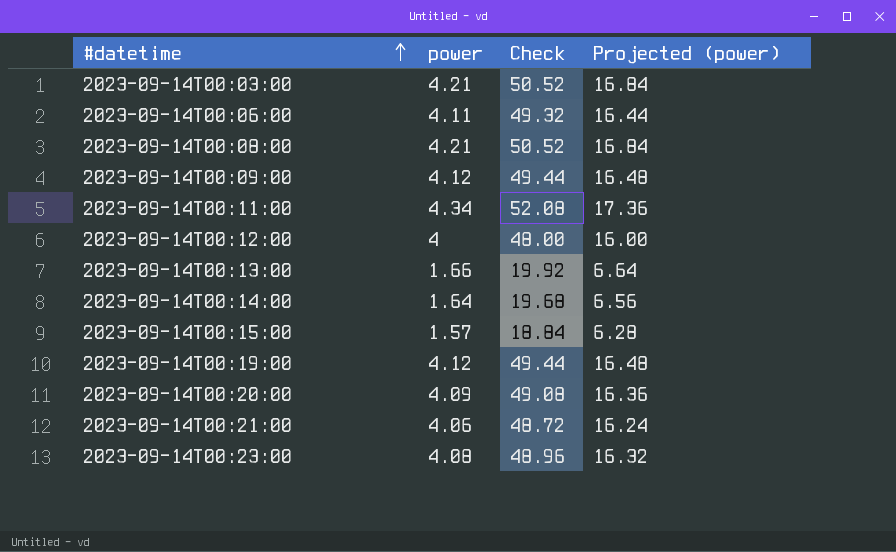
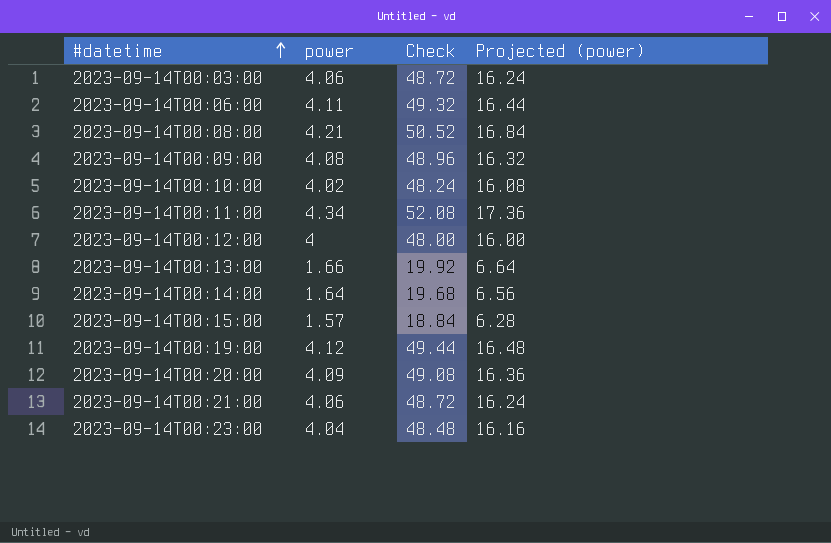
2023-09-14T00:03:00 | power: 4.21 -> 4.06
2023-09-14T00:03:00 | Check: 50.52 -> 48.72
2023-09-14T00:03:00 | Projected (power): 16.84 -> 16.24
2023-09-14T00:09:00 | power: 4.12 -> 4.08
2023-09-14T00:09:00 | Check: 49.44 -> 48.96
2023-09-14T00:09:00 | Projected (power): 16.48 -> 16.32
row 2023-09-14T00:10:00: none -> 4.02 | 48.24 | 16.08
2023-09-14T00:23:00 | power: 4.08 -> 4.04
2023-09-14T00:23:00 | Check: 48.96 -> 48.48
2023-09-14T00:23:00 | Projected (power): 16.32 -> 16.16

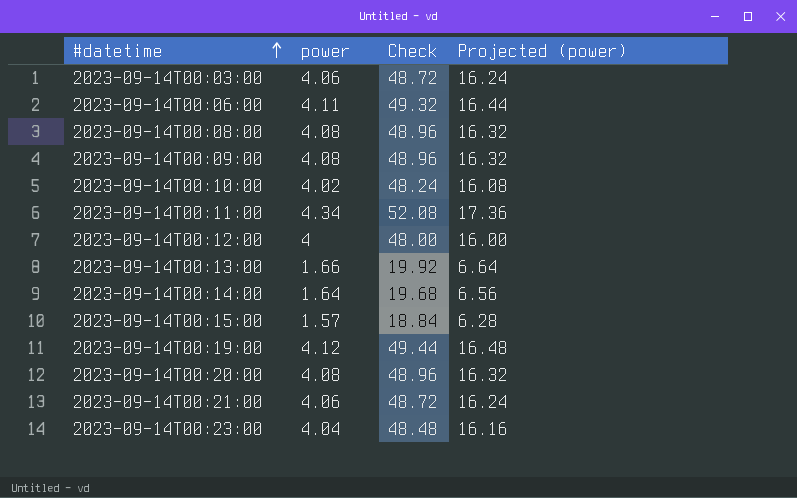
2023-09-14T00:08:00 | power: 4.21 -> 4.08
2023-09-14T00:08:00 | Check: 50.52 -> 48.96
2023-09-14T00:08:00 | Projected (power): 16.84 -> 16.32
2023-09-14T00:20:00 | power: 4.09 -> 4.08
2023-09-14T00:20:00 | Check: 49.08 -> 48.96
2023-09-14T00:20:00 | Projected (power): 16.36 -> 16.32

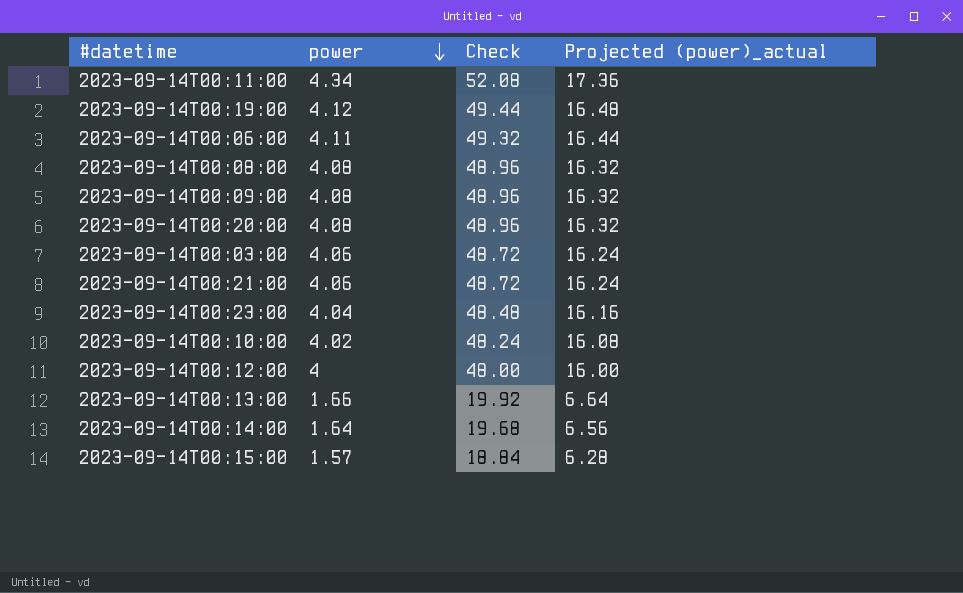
row order: #datetime ascending -> power descending
column name: Projected (power) -> Projected (power)_actual

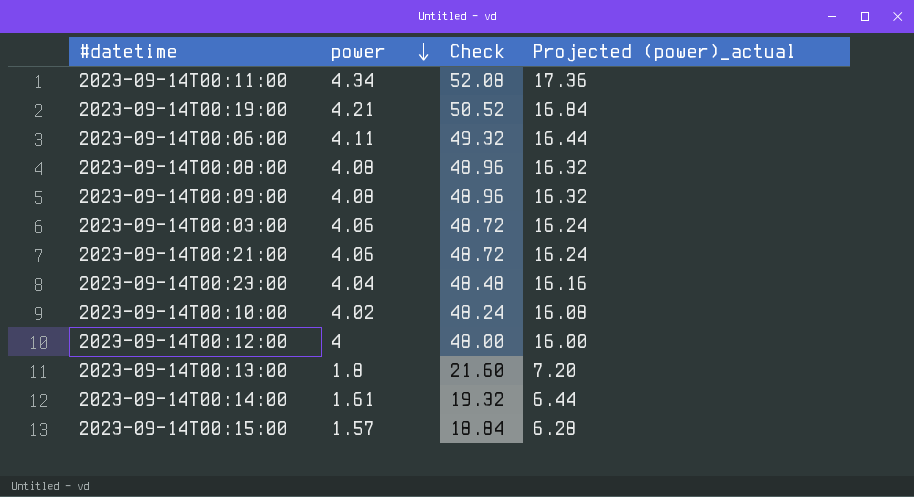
row 2023-09-14T00:20:00: 4.08 | 48.96 | 16.32 -> none
2023-09-14T00:19:00 | power: 4.12 -> 4.21
2023-09-14T00:19:00 | Check: 49.44 -> 50.52
2023-09-14T00:19:00 | Projected (power)_actual: 16.48 -> 16.84
2023-09-14T00:13:00 | power: 1.66 -> 1.8
2023-09-14T00:13:00 | Check: 19.92 -> 21.60
2023-09-14T00:13:00 | Projected (power)_actual: 6.64 -> 7.20
2023-09-14T00:14:00 | power: 1.64 -> 1.61
2023-09-14T00:14:00 | Check: 19.68 -> 19.32
2023-09-14T00:14:00 | Projected (power)_actual: 6.56 -> 6.44

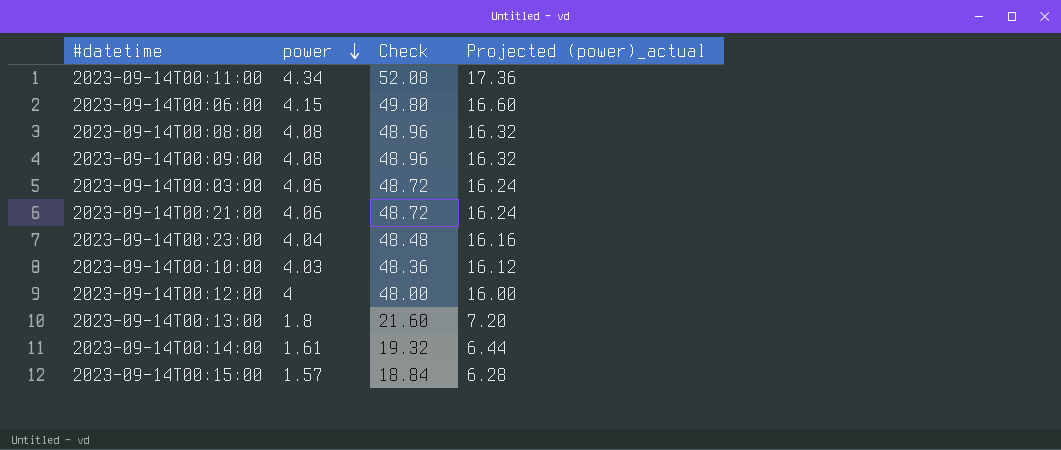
row 2023-09-14T00:19:00: 4.21 | 50.52 | 16.84 -> none
2023-09-14T00:06:00 | power: 4.11 -> 4.15
2023-09-14T00:06:00 | Check: 49.32 -> 49.80
2023-09-14T00:06:00 | Projected (power)_actual: 16.44 -> 16.60
2023-09-14T00:10:00 | power: 4.02 -> 4.03
2023-09-14T00:10:00 | Check: 48.24 -> 48.36
2023-09-14T00:10:00 | Projected (power)_actual: 16.08 -> 16.12

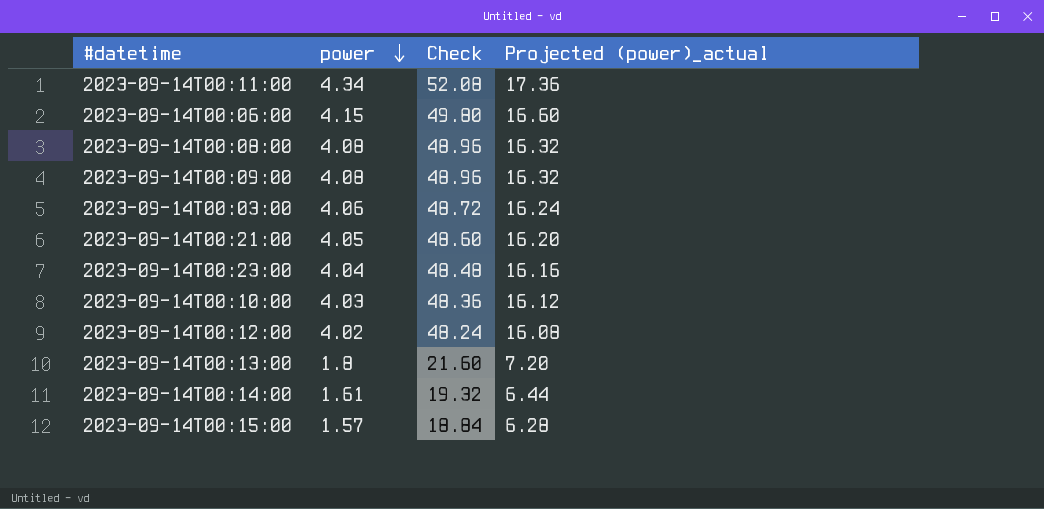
2023-09-14T00:21:00 | power: 4.06 -> 4.05
2023-09-14T00:21:00 | Check: 48.72 -> 48.60
2023-09-14T00:21:00 | Projected (power)_actual: 16.24 -> 16.20
2023-09-14T00:12:00 | power: 4 -> 4.02
2023-09-14T00:12:00 | Check: 48.00 -> 48.24
2023-09-14T00:12:00 | Projected (power)_actual: 16.00 -> 16.08

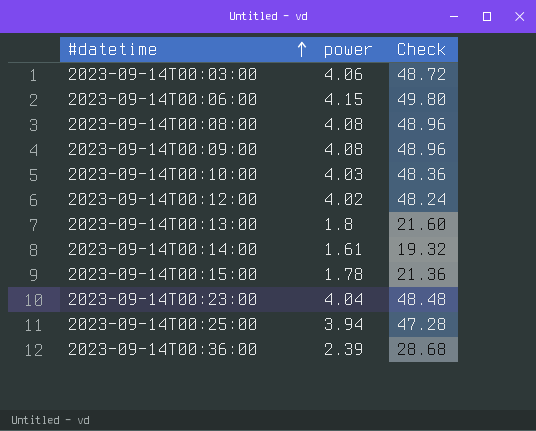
row order: power descending -> #datetime ascending
column Projected (power)_actual | formula: [power] * 4 -> none
row 2023-09-14T00:11:00: 4.34 | 52.08 | 17.36 -> none
row 2023-09-14T00:21:00: 4.05 | 48.60 | 16.20 -> none
2023-09-14T00:15:00 | power: 1.57 -> 1.78
2023-09-14T00:15:00 | Check: 18.84 -> 21.36
row 2023-09-14T00:25:00: none -> 3.94 | 47.28
row 2023-09-14T00:36:00: none -> 2.39 | 28.68

